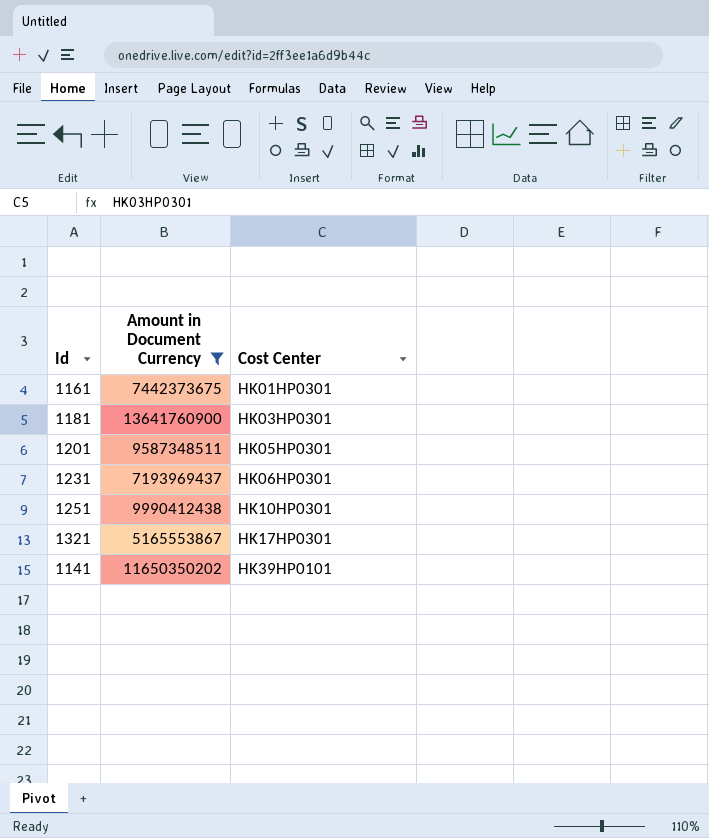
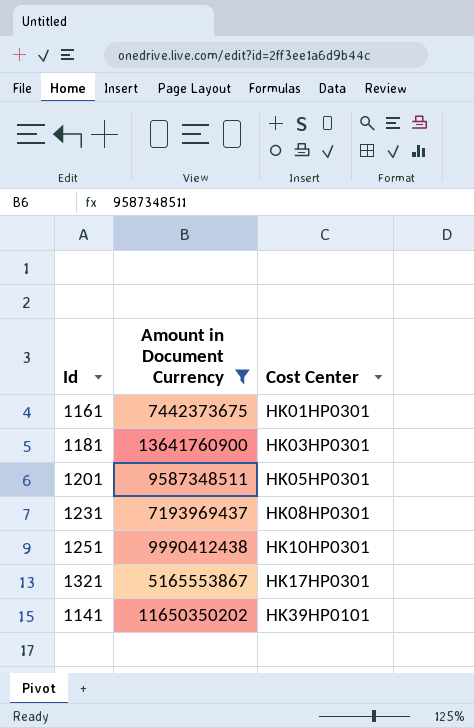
1231 | Cost Center: HK06HP0301 -> HK08HP0301

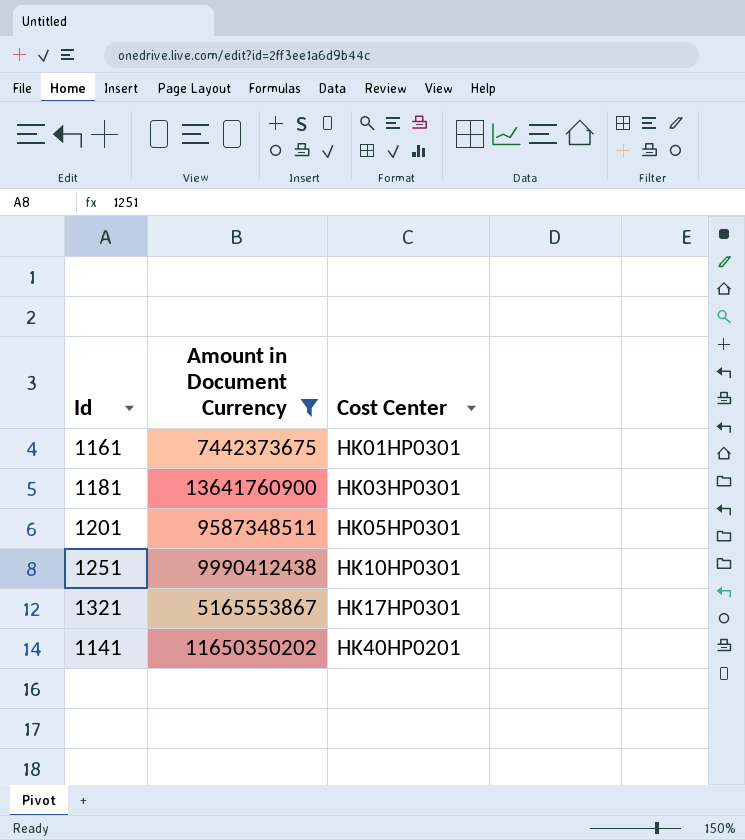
row 1231: 7193969437 | HK08HP0301 -> none
1141 | Cost Center: HK39HP0101 -> HK40HP0201

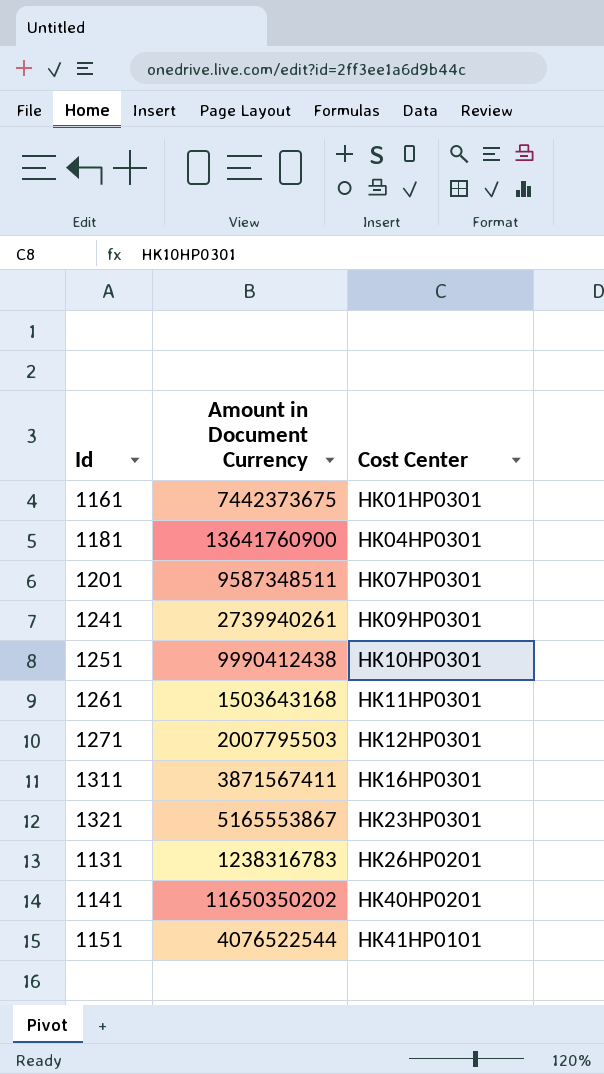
filter: Amount in Document Currency >= 5165553867 -> none
1181 | Cost Center: HK03HP0301 -> HK04HP0301
1201 | Cost Center: HK05HP0301 -> HK07HP0301
1321 | Cost Center: HK17HP0301 -> HK23HP0301

